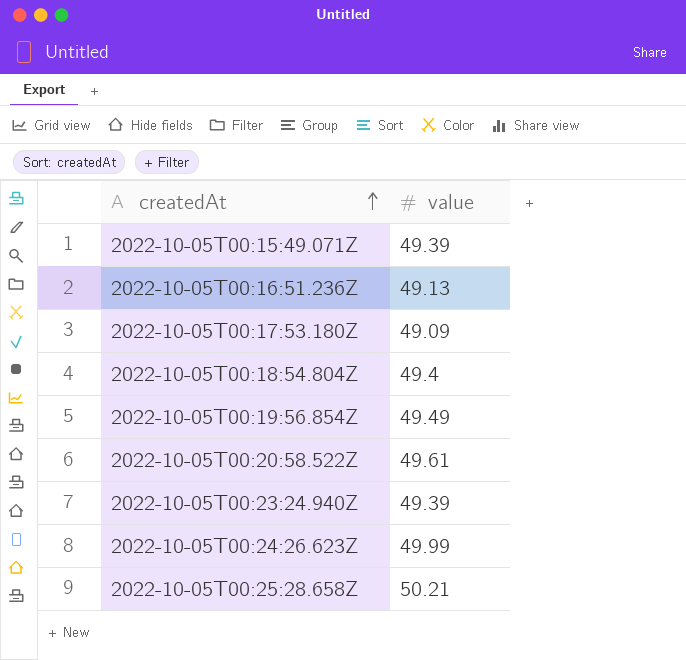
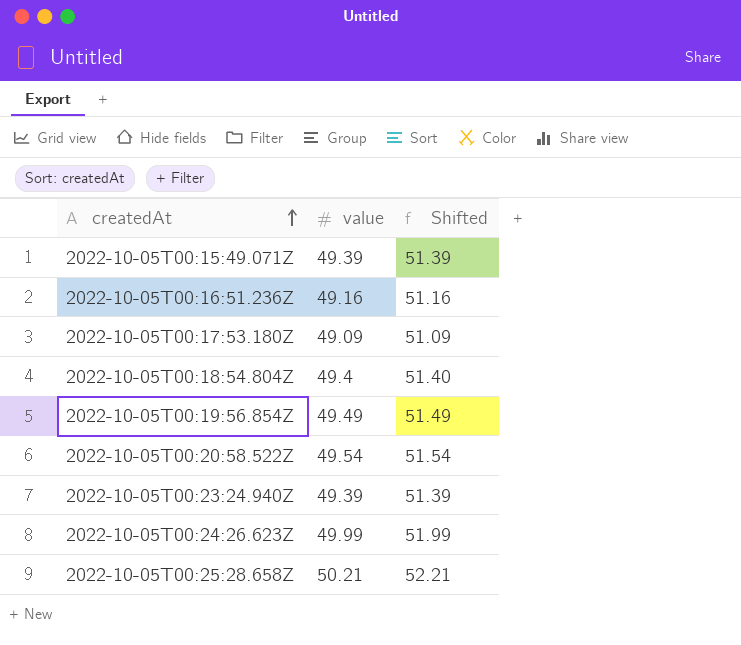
column Shifted | formula: none -> [value] + 2
2022-10-05T00:16:51.236Z | value: 49.13 -> 49.16
2022-10-05T00:20:58.522Z | value: 49.61 -> 49.54

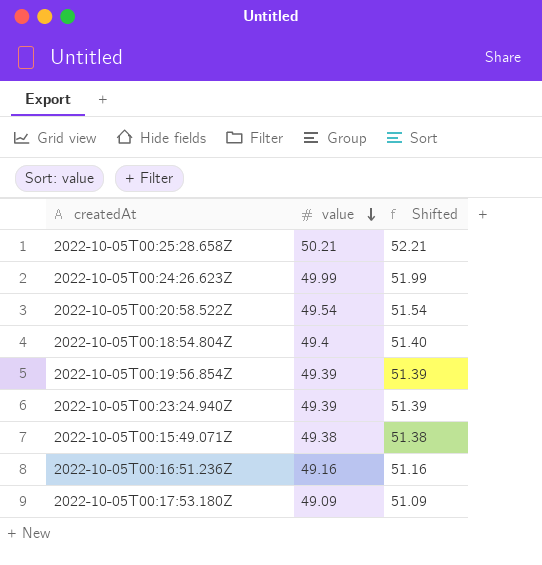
row order: createdAt ascending -> value descending
2022-10-05T00:19:56.854Z | value: 49.49 -> 49.39
2022-10-05T00:19:56.854Z | Shifted: 51.49 -> 51.39
2022-10-05T00:15:49.071Z | value: 49.39 -> 49.38
2022-10-05T00:15:49.071Z | Shifted: 51.39 -> 51.38

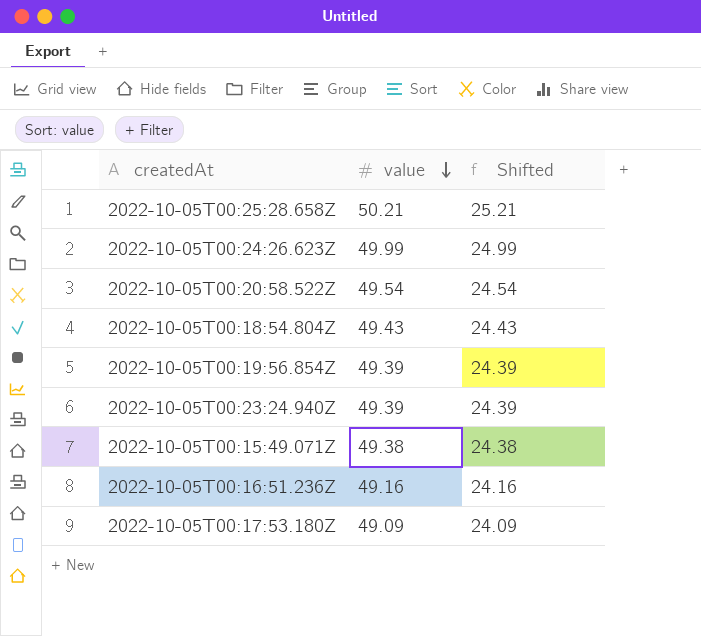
column Shifted | formula: [value] + 2 -> [value] - 25
2022-10-05T00:18:54.804Z | value: 49.4 -> 49.43

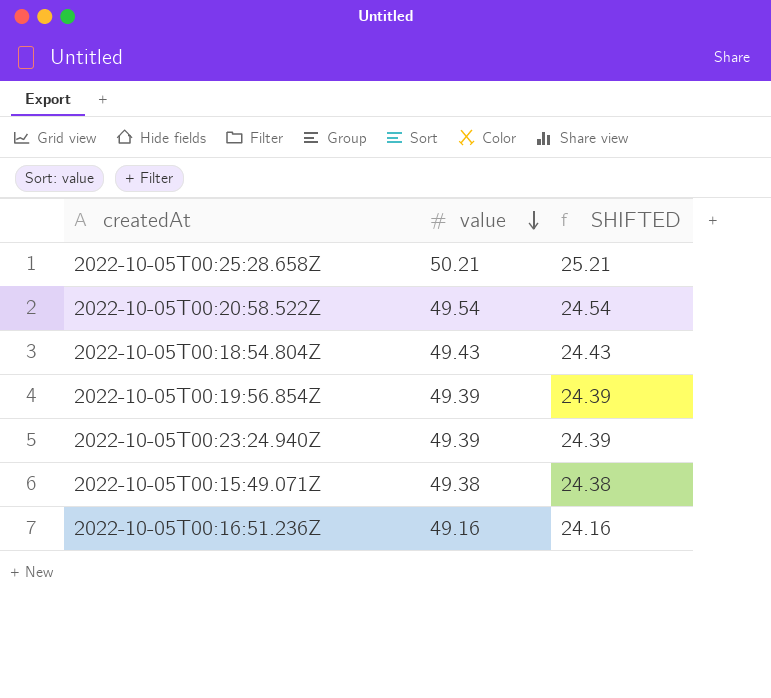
column name: Shifted -> SHIFTED
row 2022-10-05T00:24:26.623Z: 49.99 | 24.99 -> none
row 2022-10-05T00:17:53.180Z: 49.09 | 24.09 -> none

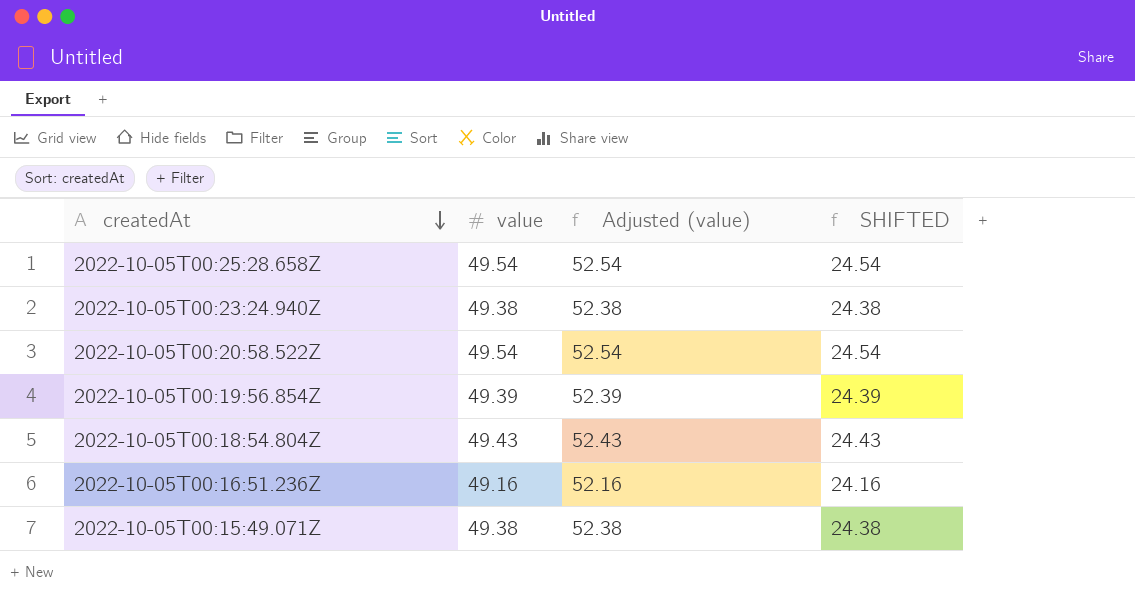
row order: value descending -> createdAt descending
column Adjusted (value) | formula: none -> [value] + 3
2022-10-05T00:25:28.658Z | value: 50.21 -> 49.54
2022-10-05T00:25:28.658Z | SHIFTED: 25.21 -> 24.54
2022-10-05T00:23:24.940Z | value: 49.39 -> 49.38
2022-10-05T00:23:24.940Z | SHIFTED: 24.39 -> 24.38

